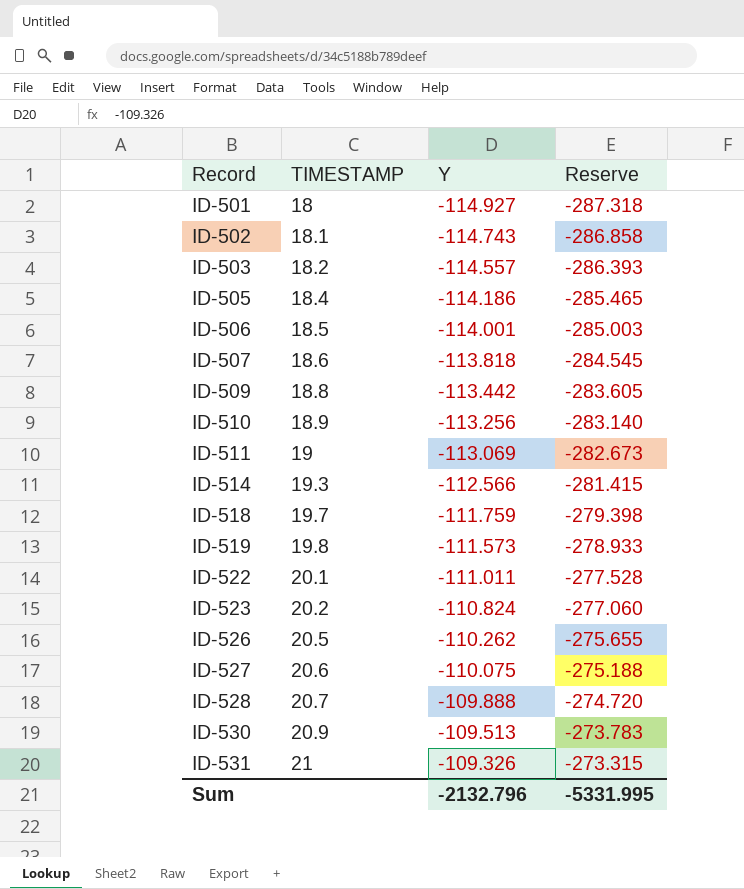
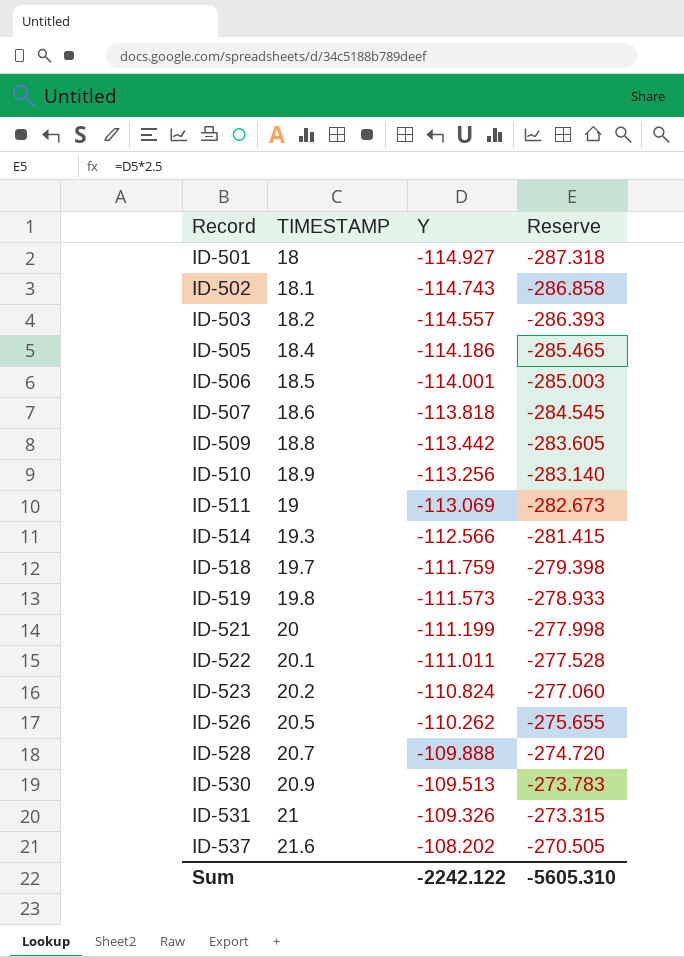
row ID-527: 20.6 | -110.075 | -275.188 -> none
row ID-521: none -> 20 | -111.199 | -277.998
row ID-537: none -> 21.6 | -108.202 | -270.505
Sum | Y: -2132.796 -> -2242.122
Sum | Reserve: -5331.995 -> -5605.310

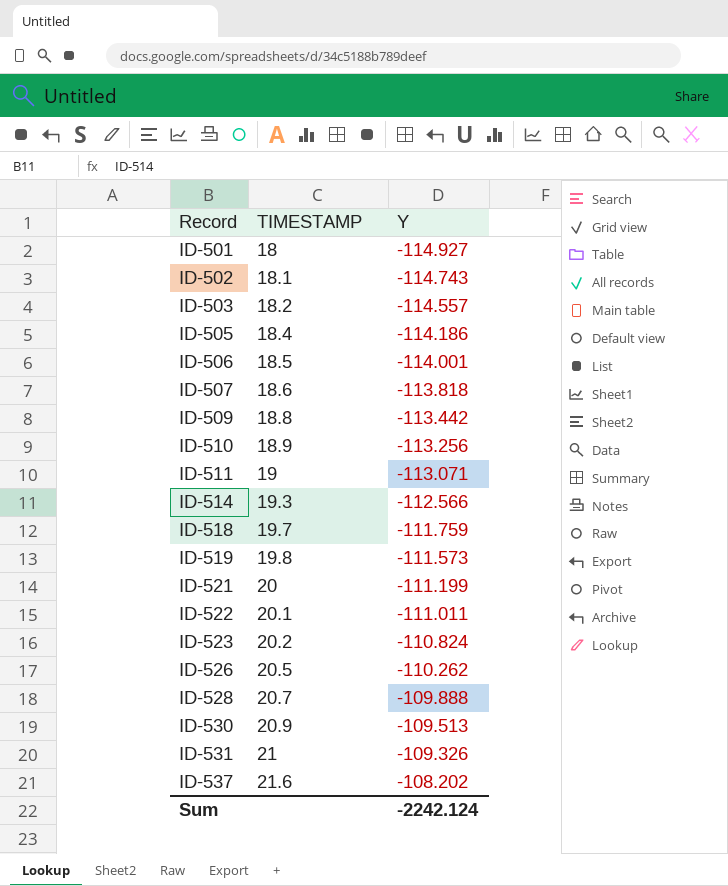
column Reserve | formula: [Y] * 2.5 -> none
ID-511 | Y: -113.069 -> -113.071
Sum | Y: -2242.122 -> -2242.124

